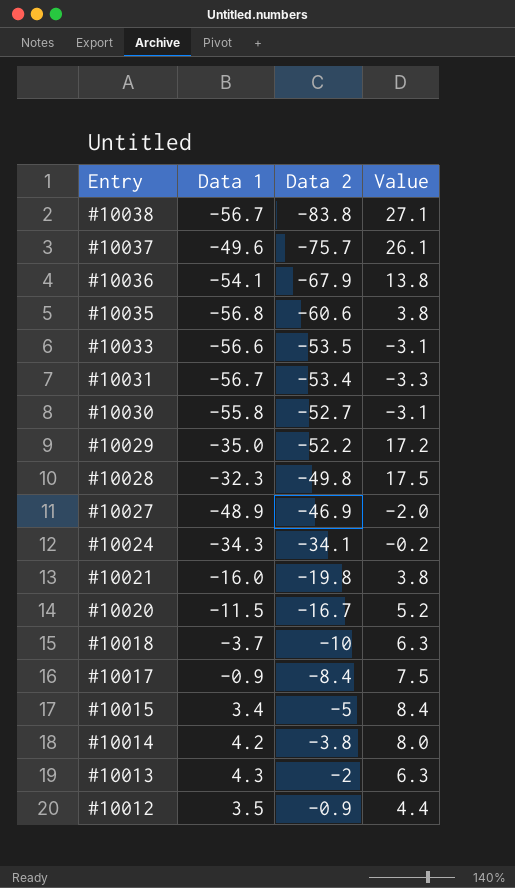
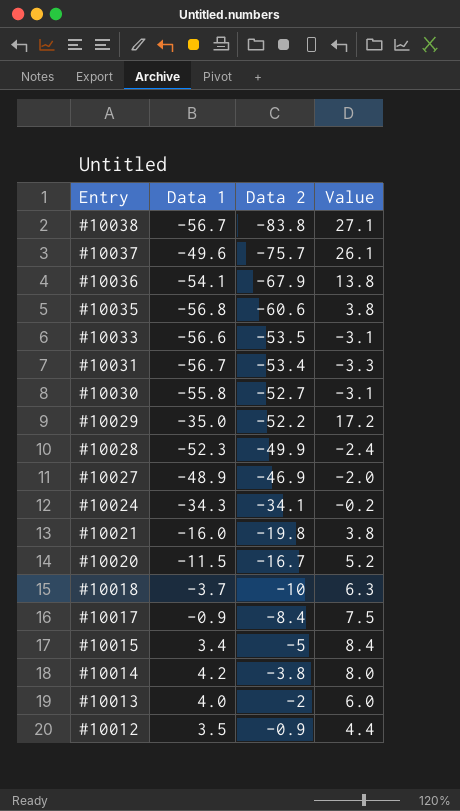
#10028 | Data 1: -32.3 -> -52.3
#10028 | Data 2: -49.8 -> -49.9
#10028 | Value: 17.5 -> -2.4
#10013 | Data 1: 4.3 -> 4.0
#10013 | Value: 6.3 -> 6.0

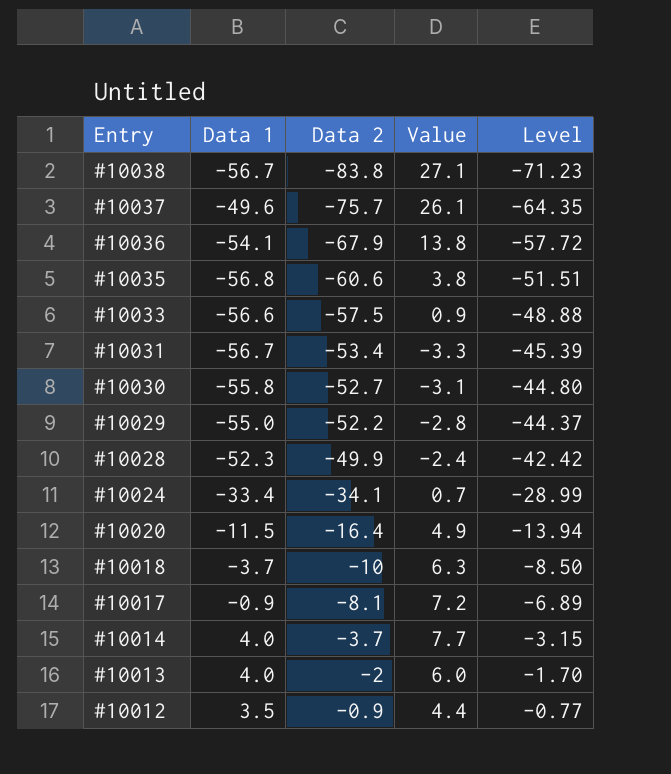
column Level | formula: none -> [Data 2] * 0.85
row #10027: -48.9 | -46.9 | -2.0 -> none
row #10021: -16.0 | -19.8 | 3.8 -> none
row #10015: 3.4 | -5 | 8.4 -> none
#10033 | Data 2: -53.5 -> -57.5
#10033 | Value: -3.1 -> 0.9
#10029 | Data 1: -35.0 -> -55.0
#10029 | Value: 17.2 -> -2.8
#10024 | Data 1: -34.3 -> -33.4
#10024 | Value: -0.2 -> 0.7
#10020 | Data 2: -16.7 -> -16.4
#10020 | Value: 5.2 -> 4.9
#10017 | Data 2: -8.4 -> -8.1
#10017 | Value: 7.5 -> 7.2
#10014 | Data 1: 4.2 -> 4.0
#10014 | Data 2: -3.8 -> -3.7
#10014 | Value: 8.0 -> 7.7

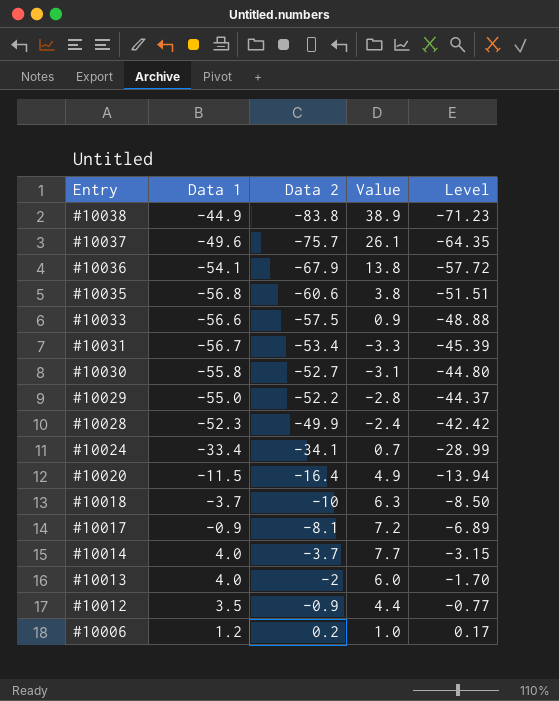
#10038 | Data 1: -56.7 -> -44.9
#10038 | Value: 27.1 -> 38.9
row #10006: none -> 1.2 | 0.2 | 1.0 | 0.17

